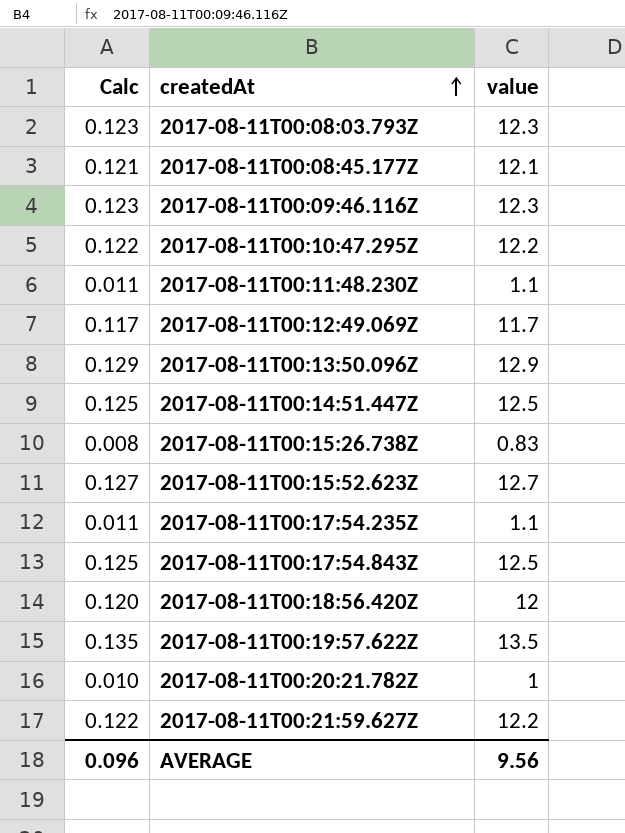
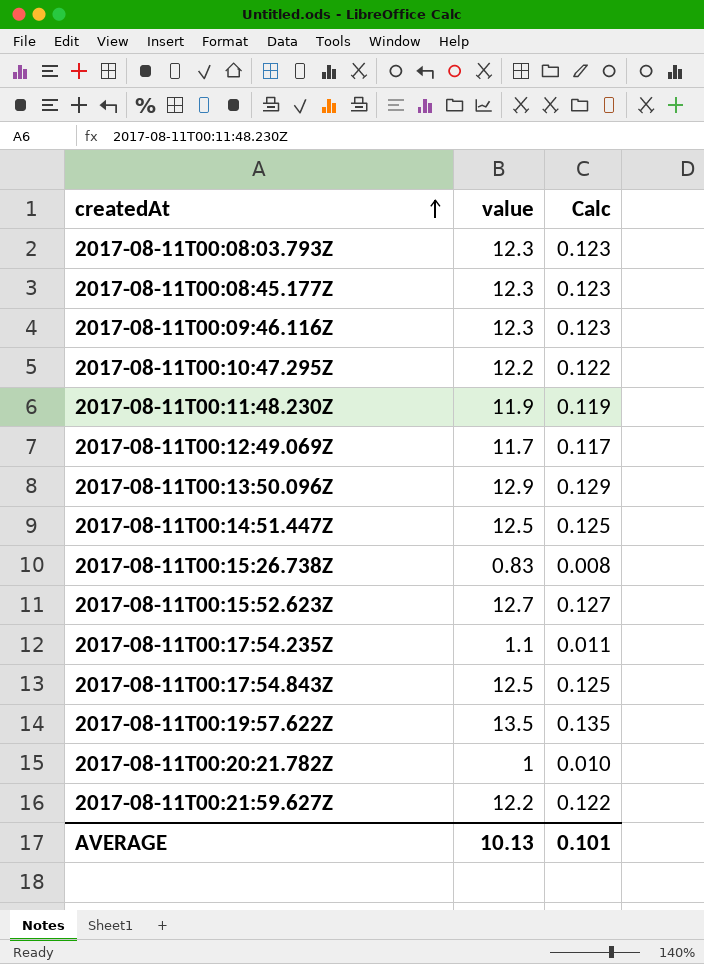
column Calc | position: 1 -> 3
row 2017-08-11T00:18:56.420Z: 0.120 | 12 -> none
2017-08-11T00:08:45.177Z | value: 12.1 -> 12.3
2017-08-11T00:08:45.177Z | Calc: 0.121 -> 0.123
2017-08-11T00:11:48.230Z | value: 1.1 -> 11.9
2017-08-11T00:11:48.230Z | Calc: 0.011 -> 0.119
AVERAGE | value: 9.56 -> 10.13
AVERAGE | Calc: 0.096 -> 0.101

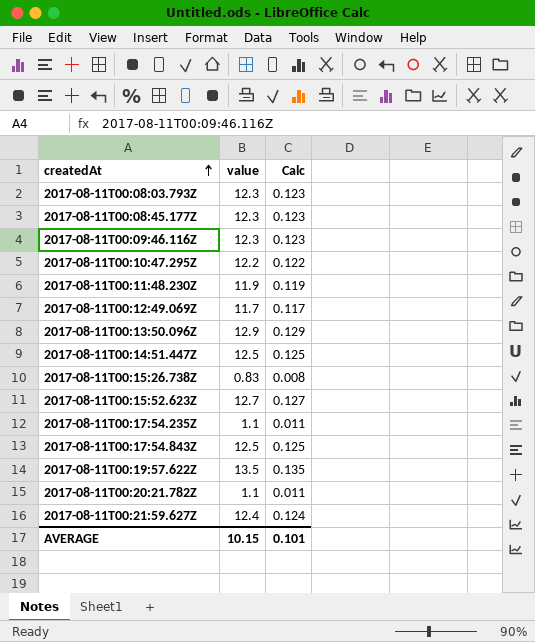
2017-08-11T00:20:21.782Z | value: 1 -> 1.1
2017-08-11T00:20:21.782Z | Calc: 0.010 -> 0.011
2017-08-11T00:21:59.627Z | value: 12.2 -> 12.4
2017-08-11T00:21:59.627Z | Calc: 0.122 -> 0.124
AVERAGE | value: 10.13 -> 10.15

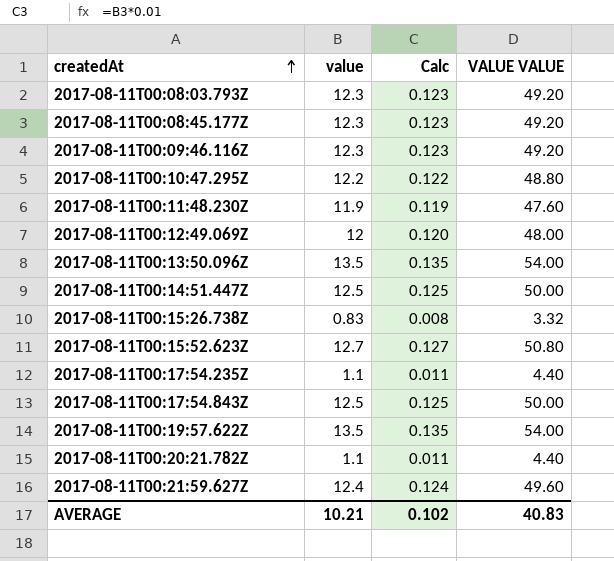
column VALUE VALUE | formula: none -> [value] * 4
2017-08-11T00:12:49.069Z | value: 11.7 -> 12
2017-08-11T00:12:49.069Z | Calc: 0.117 -> 0.120
2017-08-11T00:13:50.096Z | value: 12.9 -> 13.5
2017-08-11T00:13:50.096Z | Calc: 0.129 -> 0.135
AVERAGE | value: 10.15 -> 10.21
AVERAGE | Calc: 0.101 -> 0.102

